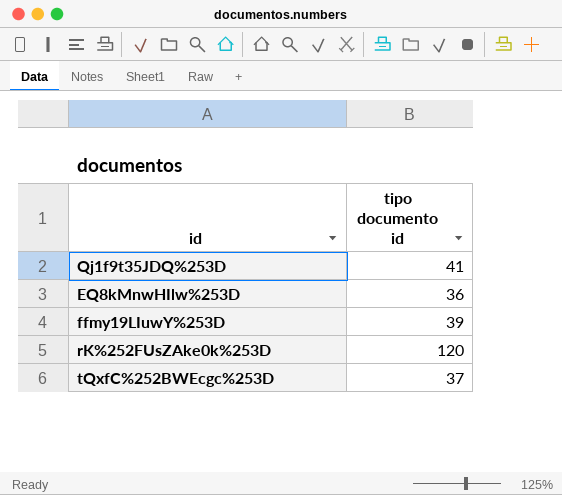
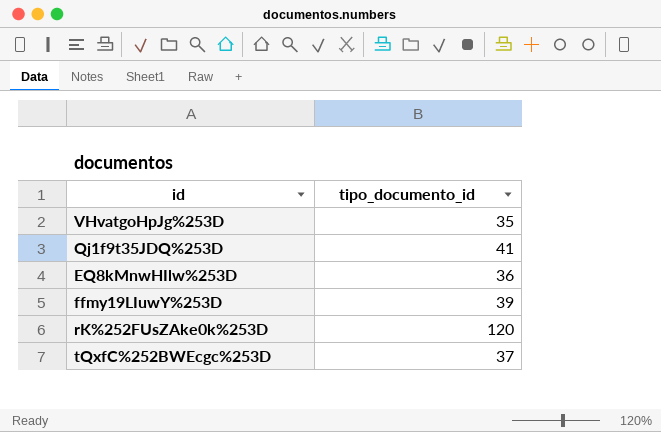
column name: tipo documento id -> tipo_documento_id
row VHvatgoHpJg%253D: none -> 35

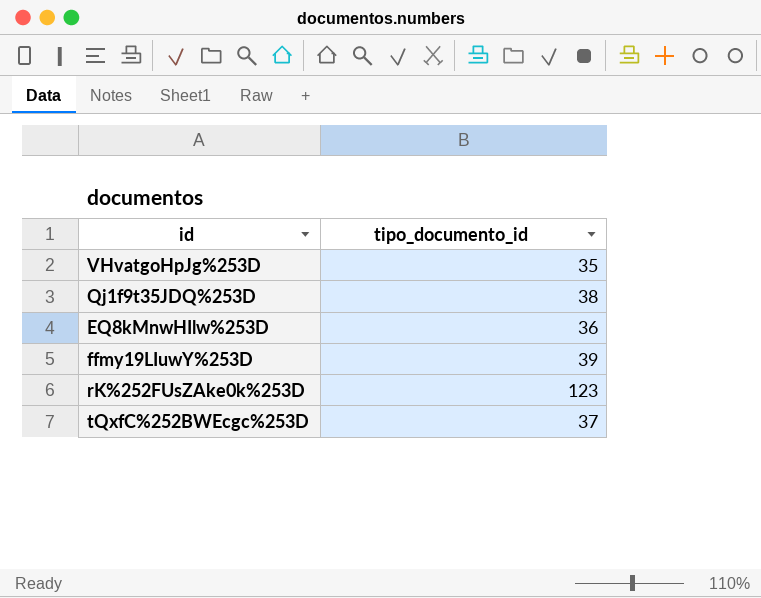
Qj1f9t35JDQ%253D | tipo_documento_id: 41 -> 38
rK%252FUsZAke0k%253D | tipo_documento_id: 120 -> 123

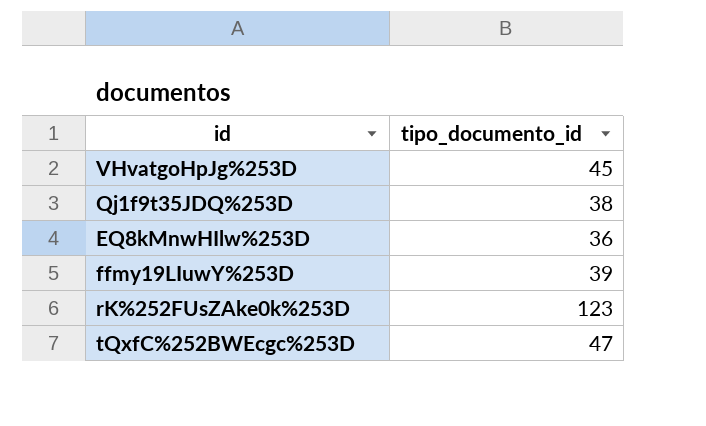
VHvatgoHpJg%253D | tipo_documento_id: 35 -> 45
tQxfC%252BWEcgc%253D | tipo_documento_id: 37 -> 47

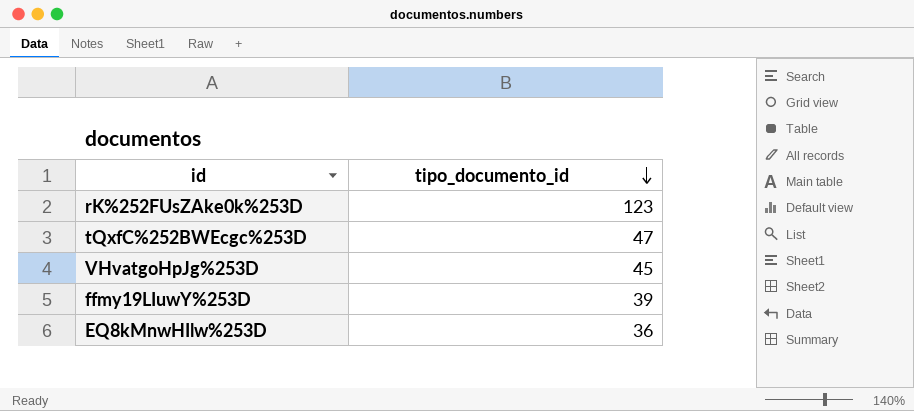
row order: none -> tipo_documento_id descending
row Qj1f9t35JDQ%253D: 38 -> none

